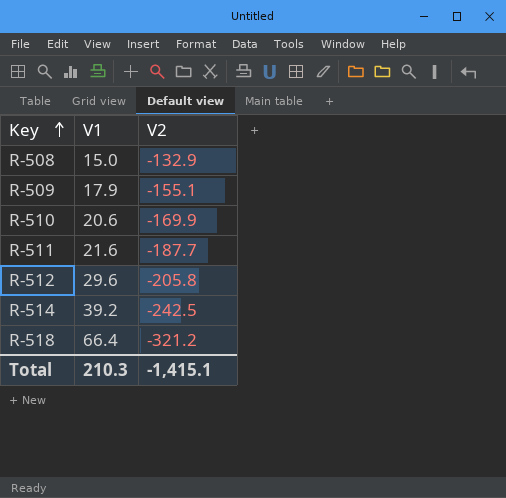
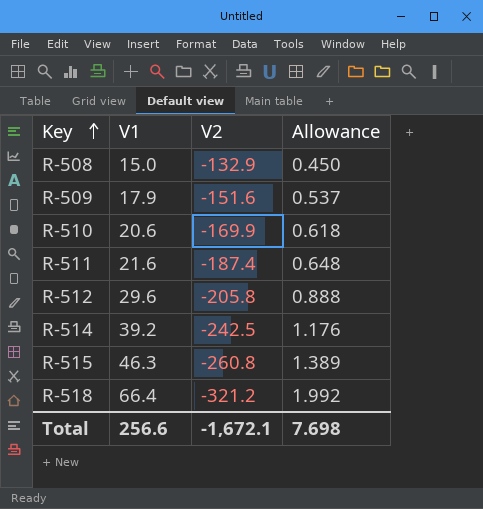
column Allowance | formula: none -> [V1] * 0.03
R-509 | V2: -155.1 -> -151.6
R-511 | V2: -187.7 -> -187.4
row R-515: none -> 46.3 | -260.8 | 1.389
Total | V1: 210.3 -> 256.6
Total | V2: -1,415.1 -> -1,672.1

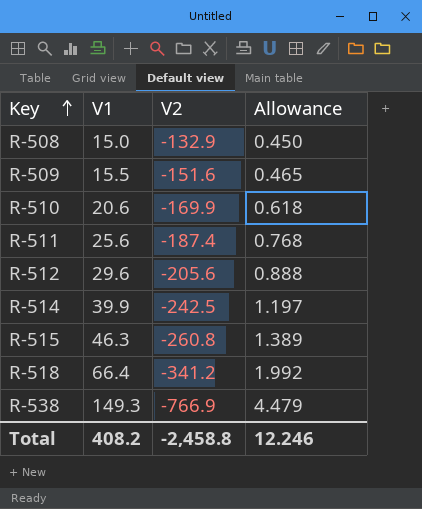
R-509 | V1: 17.9 -> 15.5
R-509 | Allowance: 0.537 -> 0.465
R-511 | V1: 21.6 -> 25.6
R-511 | Allowance: 0.648 -> 0.768
R-512 | V2: -205.8 -> -205.6
R-514 | V1: 39.2 -> 39.9
R-514 | Allowance: 1.176 -> 1.197
R-518 | V2: -321.2 -> -341.2
row R-538: none -> 149.3 | -766.9 | 4.479
Total | V1: 256.6 -> 408.2
Total | V2: -1,672.1 -> -2,458.8
Total | Allowance: 7.698 -> 12.246

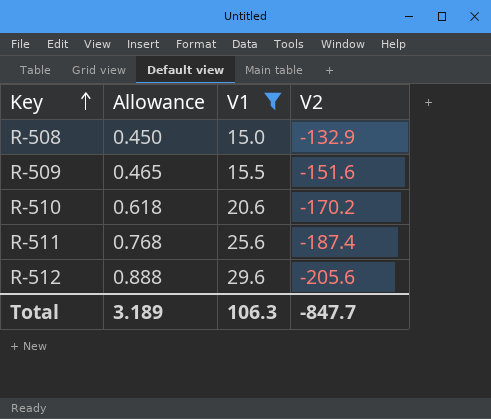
filter: none -> V1 <= 29.6
column Allowance | position: 4 -> 2
R-510 | V2: -169.9 -> -170.2
Total | Allowance: 12.246 -> 3.189
Total | V1: 408.2 -> 106.3
Total | V2: -2,458.8 -> -847.7

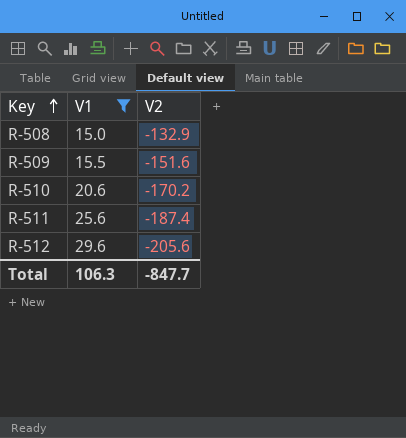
column Allowance | formula: [V1] * 0.03 -> none

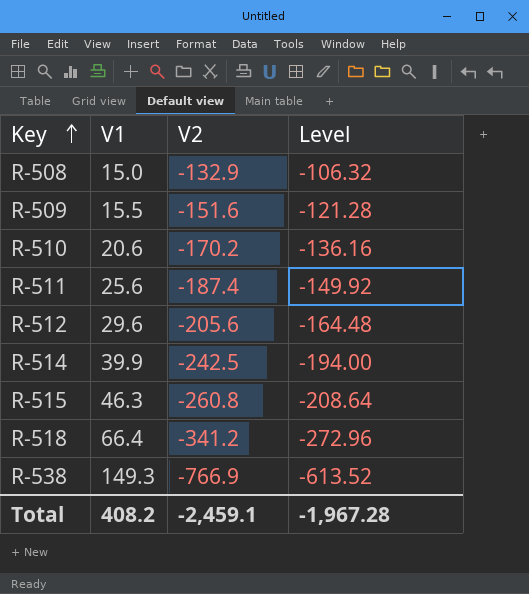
filter: V1 <= 29.6 -> none
column Level | formula: none -> [V2] * 0.8
Total | V1: 106.3 -> 408.2
Total | V2: -847.7 -> -2,459.1

